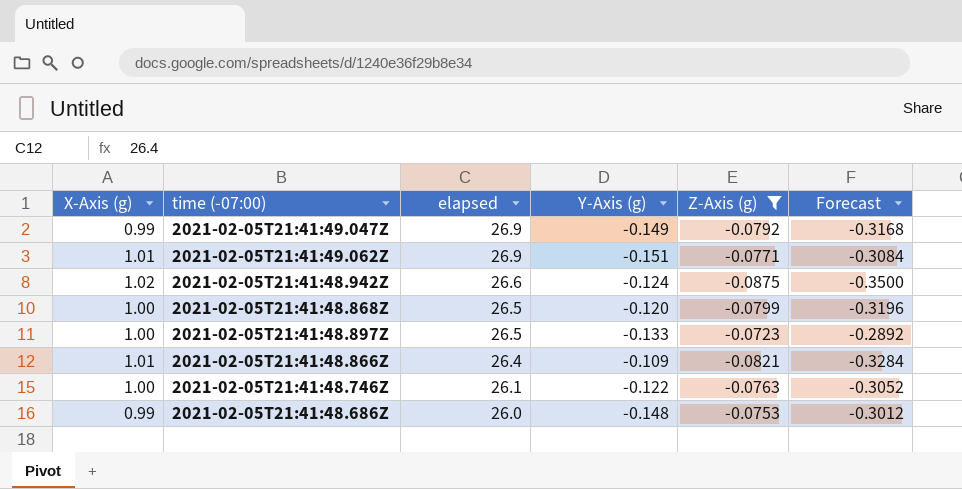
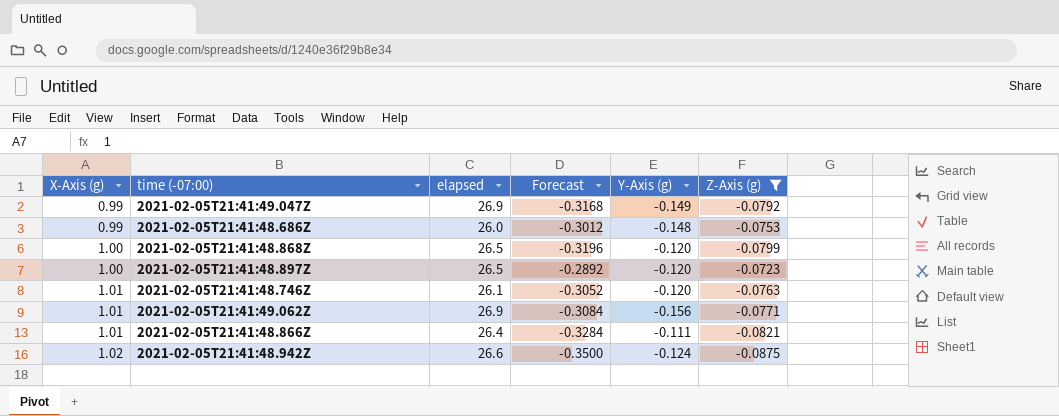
row order: elapsed descending -> X-Axis (g) ascending
column Forecast | position: 6 -> 4
2021-02-05T21:41:48.897Z | Y-Axis (g): -0.133 -> -0.120
2021-02-05T21:41:48.746Z | X-Axis (g): 1.00 -> 1.01
2021-02-05T21:41:48.746Z | Y-Axis (g): -0.122 -> -0.120
2021-02-05T21:41:49.062Z | Y-Axis (g): -0.151 -> -0.156
2021-02-05T21:41:48.866Z | Y-Axis (g): -0.109 -> -0.111

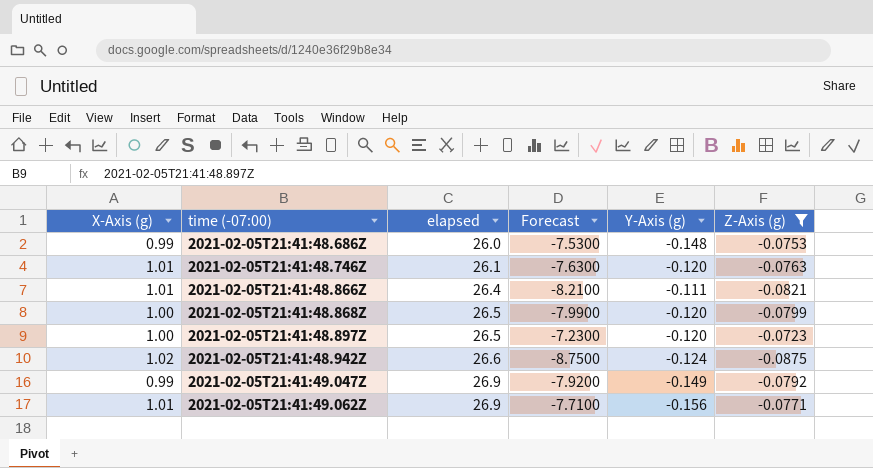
row order: X-Axis (g) ascending -> time (-07:00) ascending
column Forecast | formula: [Z-Axis (g)] * 4 -> [Z-Axis (g)] * 100

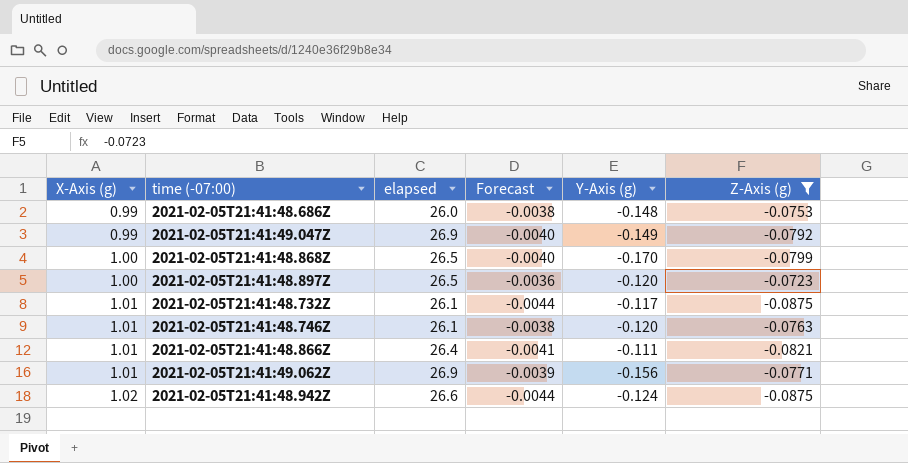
row order: time (-07:00) ascending -> X-Axis (g) ascending
column Forecast | formula: [Z-Axis (g)] * 100 -> [Z-Axis (g)] * 0.05
2021-02-05T21:41:48.868Z | Y-Axis (g): -0.120 -> -0.170
row 2021-02-05T21:41:48.732Z: none -> 1.01 | 26.1 | -0.0044 | -0.117 | -0.0875

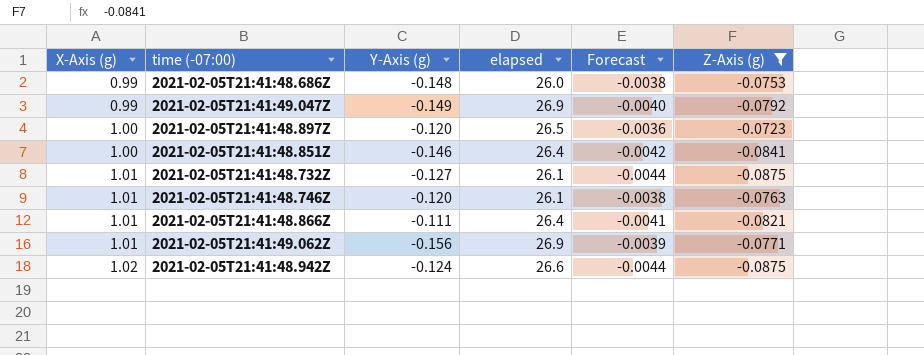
column Y-Axis (g) | position: 5 -> 3
row 2021-02-05T21:41:48.868Z: 1.00 | 26.5 | -0.0040 | -0.170 | -0.0799 -> none
row 2021-02-05T21:41:48.851Z: none -> 1.00 | -0.146 | 26.4 | -0.0042 | -0.0841
2021-02-05T21:41:48.732Z | Y-Axis (g): -0.117 -> -0.127

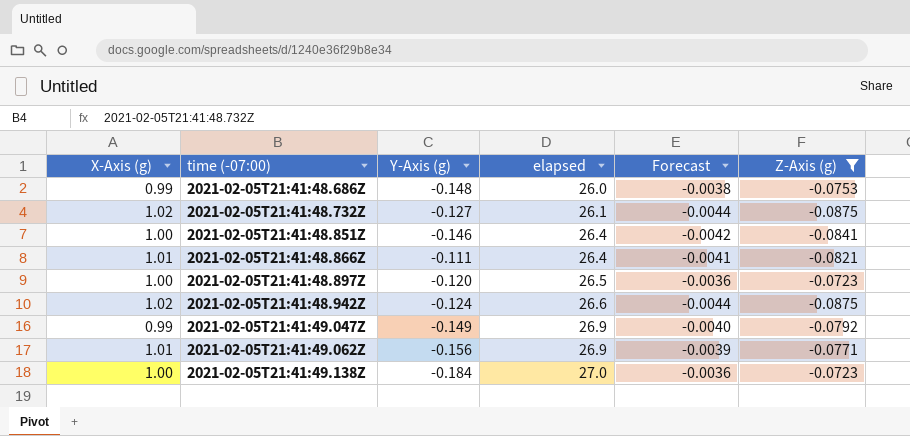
row order: X-Axis (g) ascending -> time (-07:00) ascending
row 2021-02-05T21:41:48.746Z: 1.01 | -0.120 | 26.1 | -0.0038 | -0.0763 -> none
2021-02-05T21:41:48.732Z | X-Axis (g): 1.01 -> 1.02
row 2021-02-05T21:41:49.138Z: none -> 1.00 | -0.184 | 27.0 | -0.0036 | -0.0723

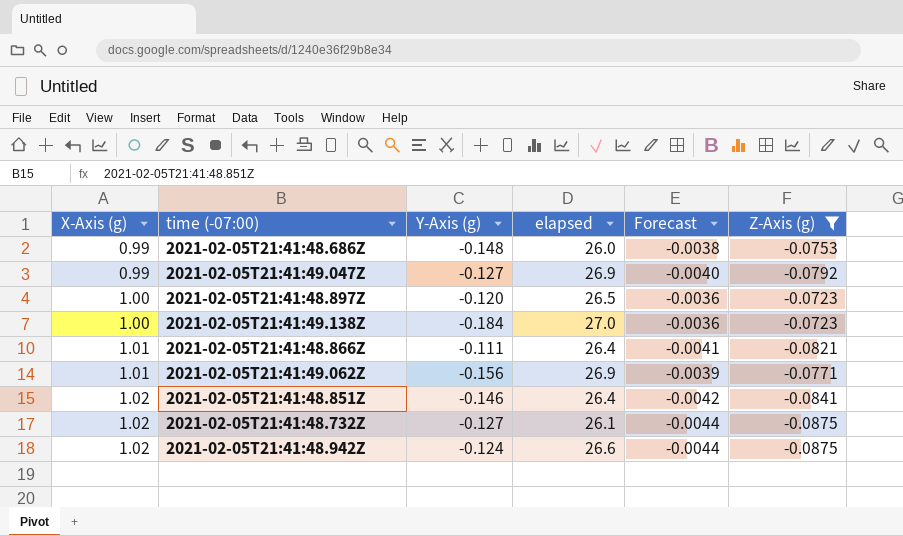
row order: time (-07:00) ascending -> X-Axis (g) ascending
2021-02-05T21:41:49.047Z | Y-Axis (g): -0.149 -> -0.127
2021-02-05T21:41:48.851Z | X-Axis (g): 1.00 -> 1.02

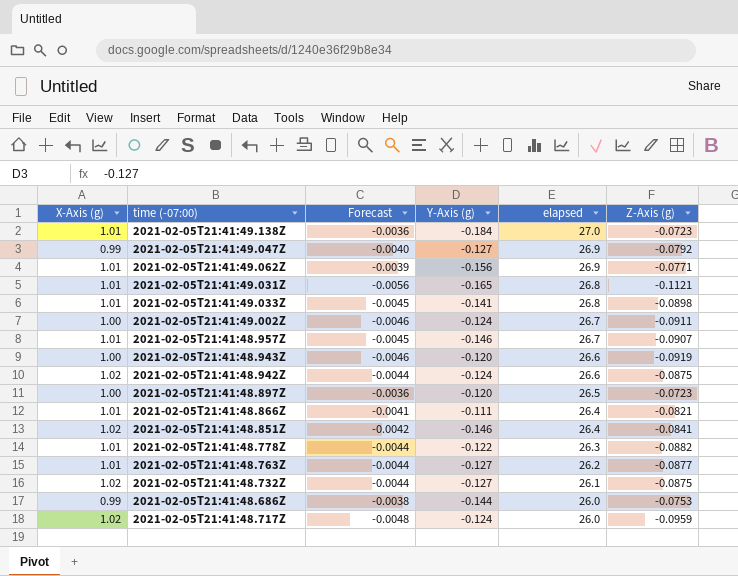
filter: Z-Axis (g) >= -0.0875 -> none
row order: X-Axis (g) ascending -> elapsed descending
column Forecast | position: 5 -> 3
2021-02-05T21:41:49.138Z | X-Axis (g): 1.00 -> 1.01
2021-02-05T21:41:48.686Z | Y-Axis (g): -0.148 -> -0.144

